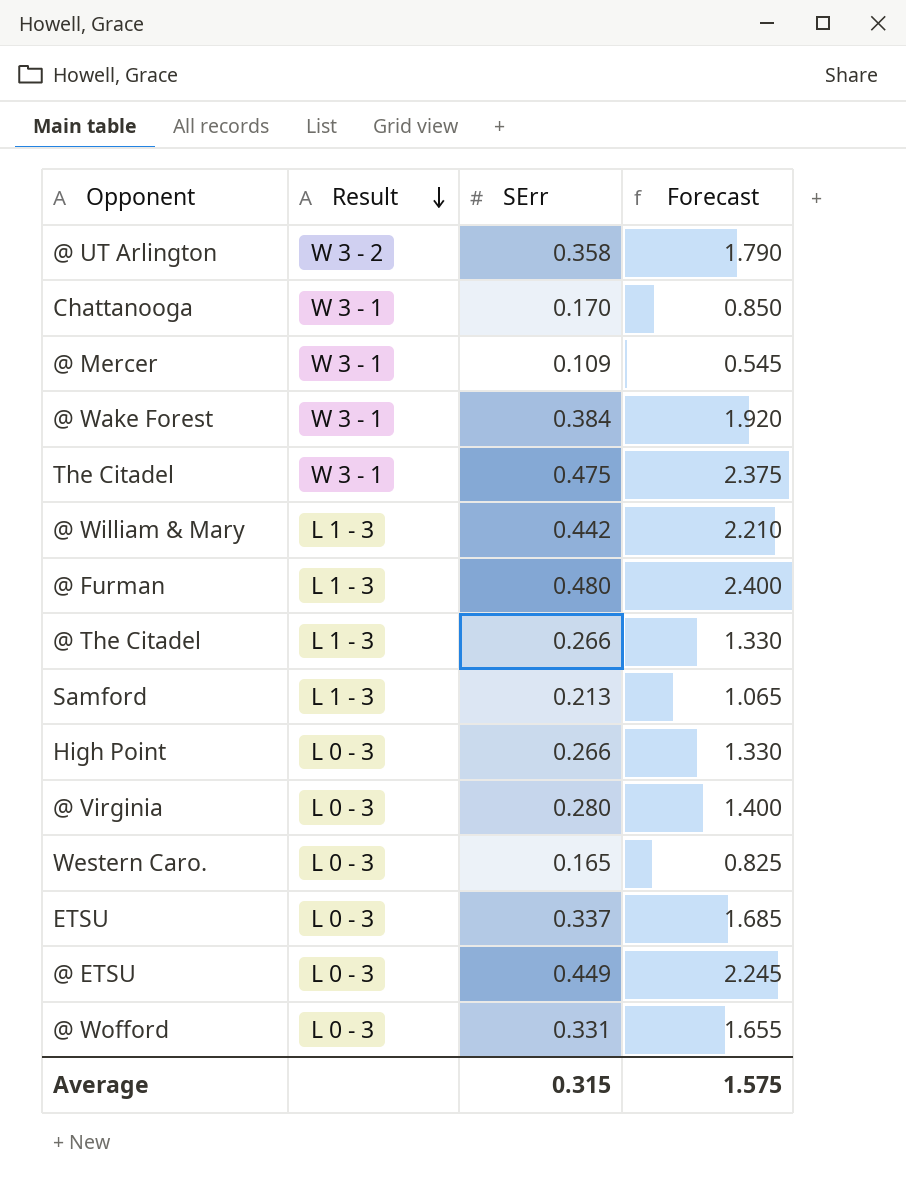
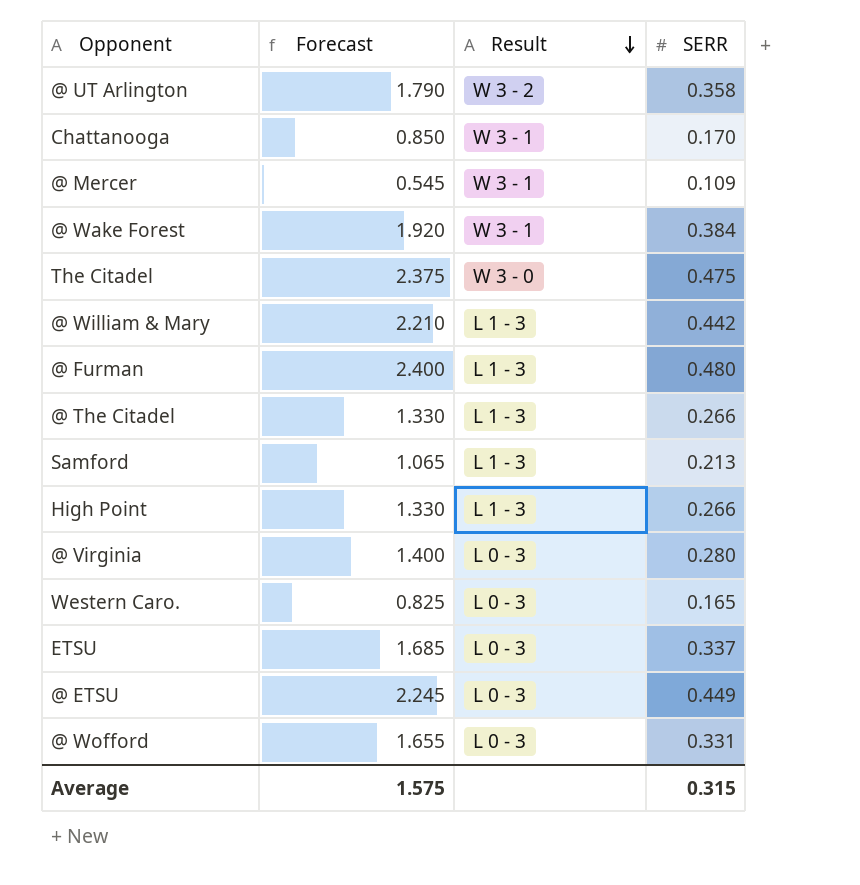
column Forecast | position: 4 -> 2
column name: SErr -> SERR
The Citadel | Result: W 3 - 1 -> W 3 - 0
High Point | Result: L 0 - 3 -> L 1 - 3

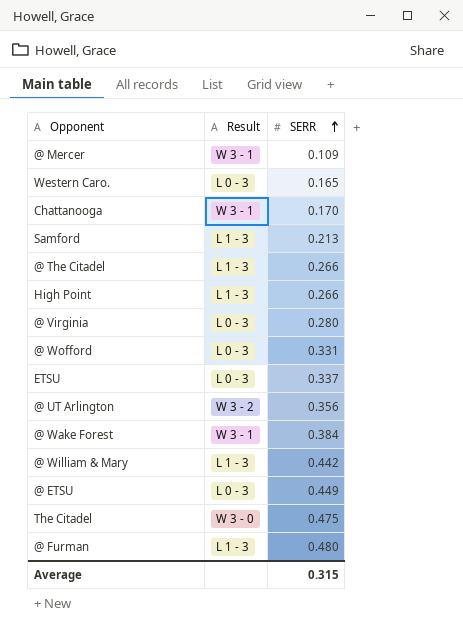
row order: Result descending -> SERR ascending
column Forecast | formula: [SERR] * 5 -> none
@ UT Arlington | SERR: 0.358 -> 0.356

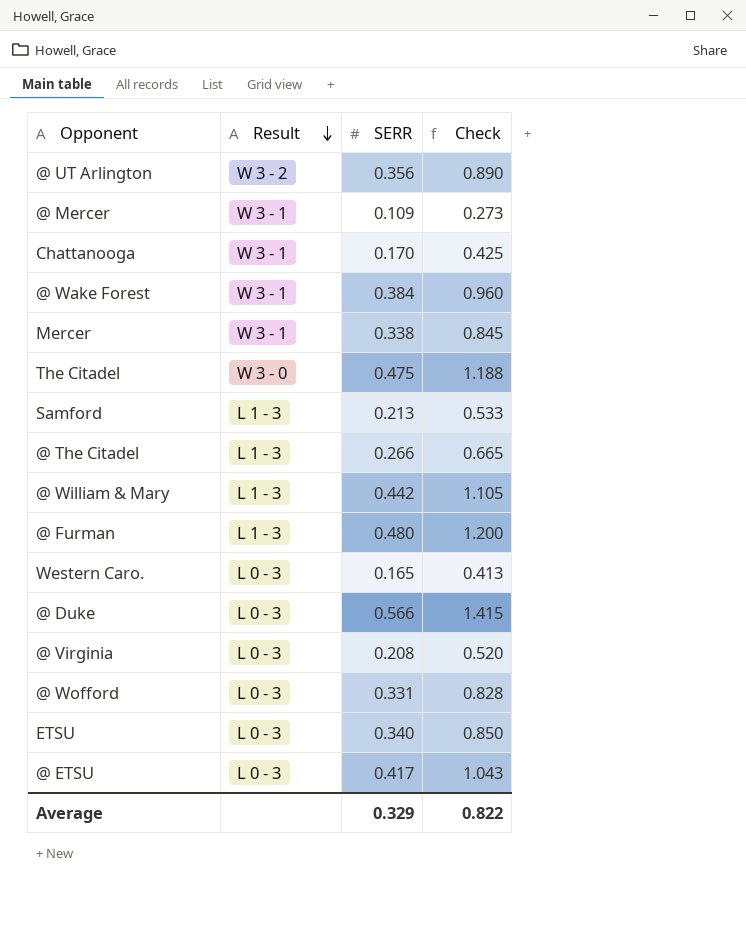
row order: SERR ascending -> Result descending
column Check | formula: none -> [SERR] * 2.5
row High Point: L 1 - 3 | 0.266 -> none
row Mercer: none -> W 3 - 1 | 0.338 | 0.845
row @ Duke: none -> L 0 - 3 | 0.566 | 1.415
@ Virginia | SERR: 0.280 -> 0.208
ETSU | SERR: 0.337 -> 0.340
@ ETSU | SERR: 0.449 -> 0.417
Average | SERR: 0.315 -> 0.329

